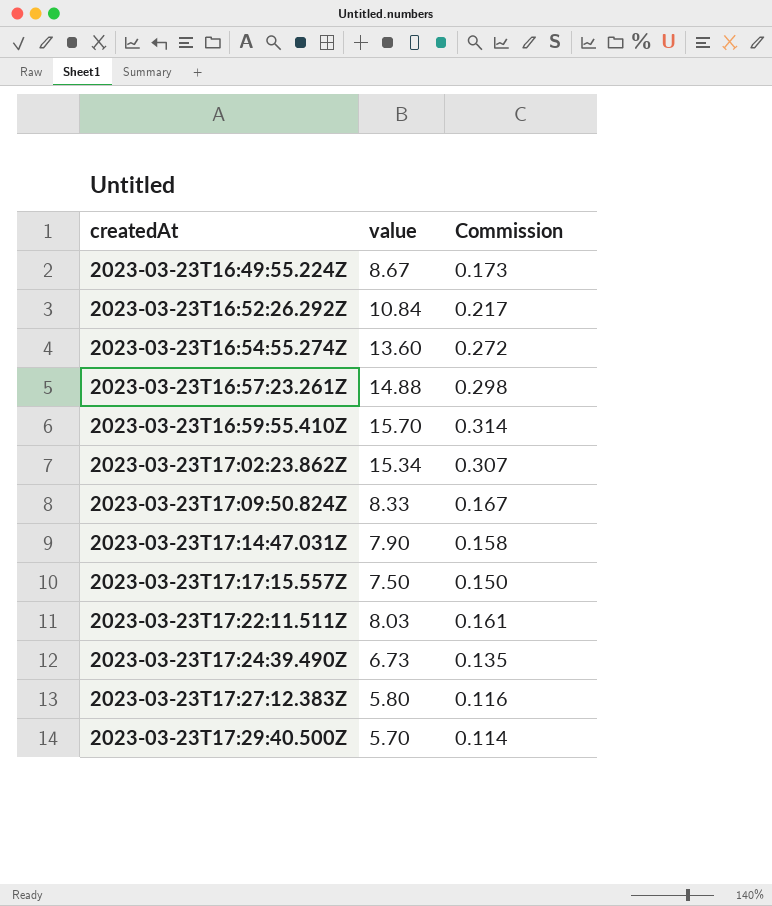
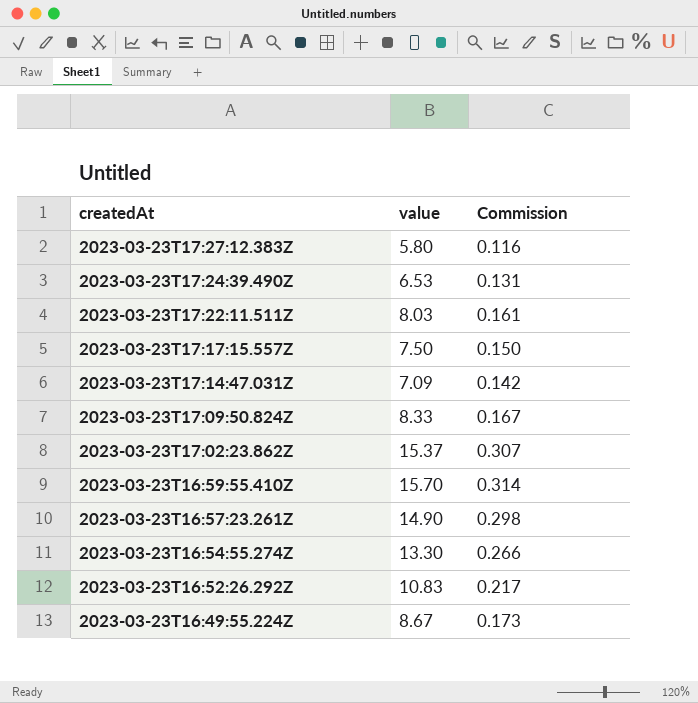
row order: createdAt ascending -> createdAt descending
row 2023-03-23T17:29:40.500Z: 5.70 | 0.114 -> none
2023-03-23T17:24:39.490Z | value: 6.73 -> 6.53
2023-03-23T17:24:39.490Z | Commission: 0.135 -> 0.131
2023-03-23T17:14:47.031Z | value: 7.90 -> 7.09
2023-03-23T17:14:47.031Z | Commission: 0.158 -> 0.142
2023-03-23T17:02:23.862Z | value: 15.34 -> 15.37
2023-03-23T16:57:23.261Z | value: 14.88 -> 14.90
2023-03-23T16:54:55.274Z | value: 13.60 -> 13.30
2023-03-23T16:54:55.274Z | Commission: 0.272 -> 0.266
2023-03-23T16:52:26.292Z | value: 10.84 -> 10.83

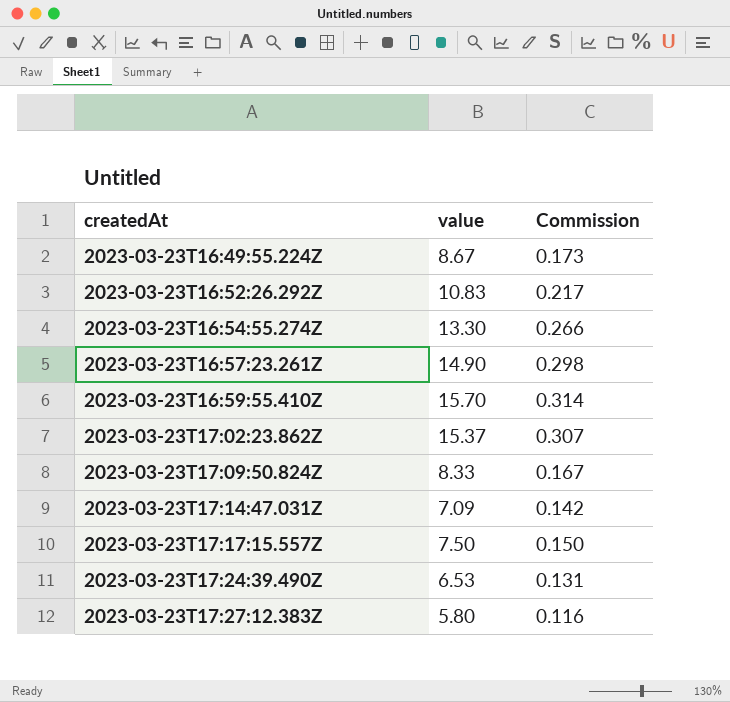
row order: createdAt descending -> createdAt ascending
row 2023-03-23T17:22:11.511Z: 8.03 | 0.161 -> none

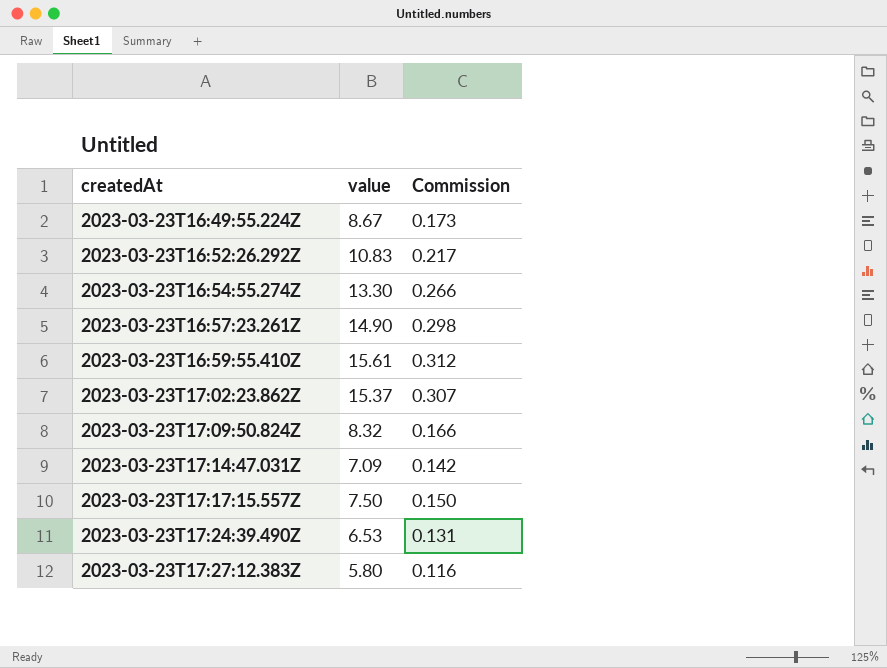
2023-03-23T16:59:55.410Z | value: 15.70 -> 15.61
2023-03-23T16:59:55.410Z | Commission: 0.314 -> 0.312
2023-03-23T17:09:50.824Z | value: 8.33 -> 8.32
2023-03-23T17:09:50.824Z | Commission: 0.167 -> 0.166

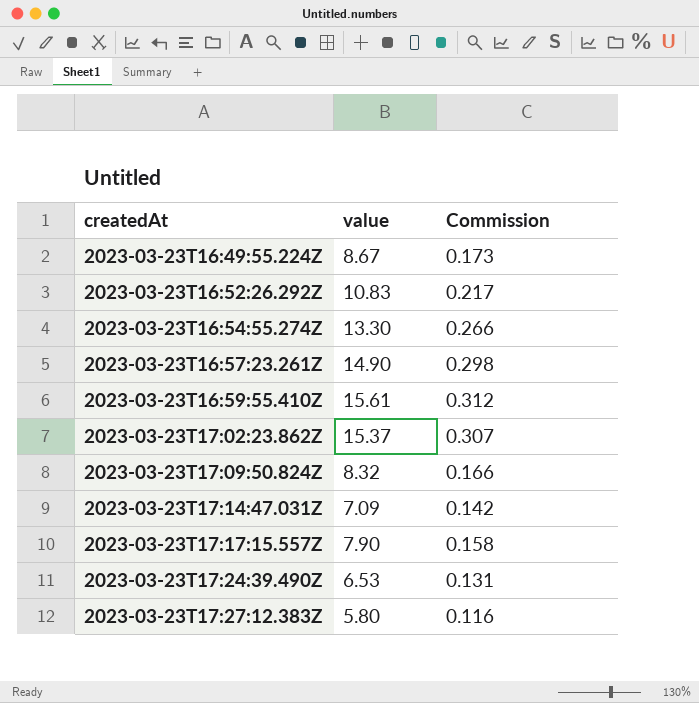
2023-03-23T17:17:15.557Z | value: 7.50 -> 7.90
2023-03-23T17:17:15.557Z | Commission: 0.150 -> 0.158

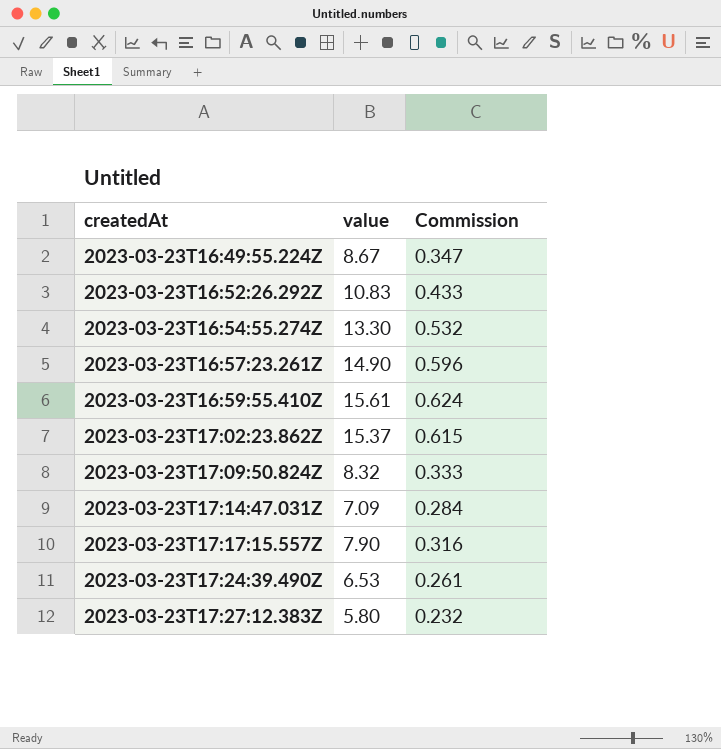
column Commission | formula: [value] * 0.02 -> [value] * 0.04

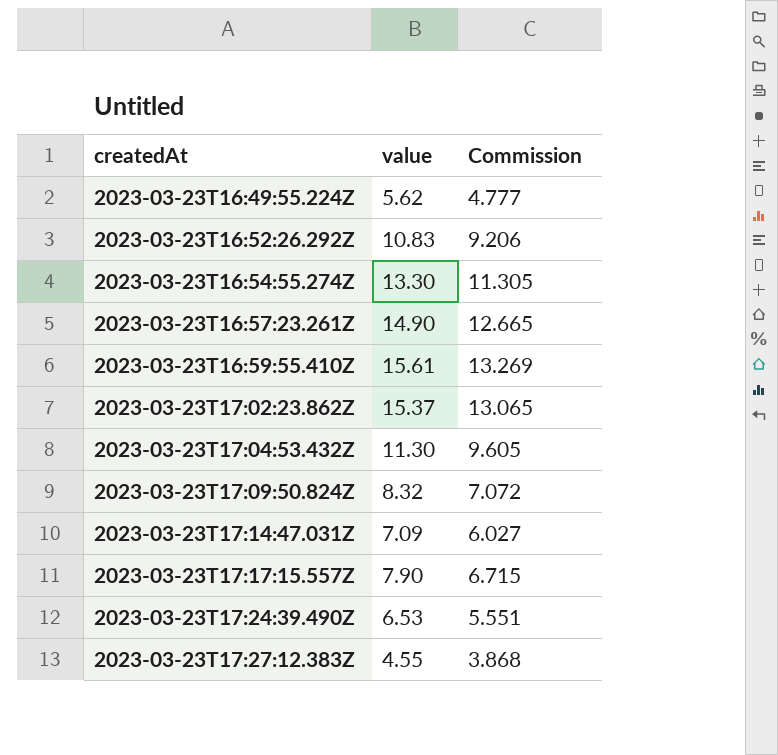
column Commission | formula: [value] * 0.04 -> [value] * 0.85
2023-03-23T16:49:55.224Z | value: 8.67 -> 5.62
row 2023-03-23T17:04:53.432Z: none -> 11.30 | 9.605
2023-03-23T17:27:12.383Z | value: 5.80 -> 4.55

